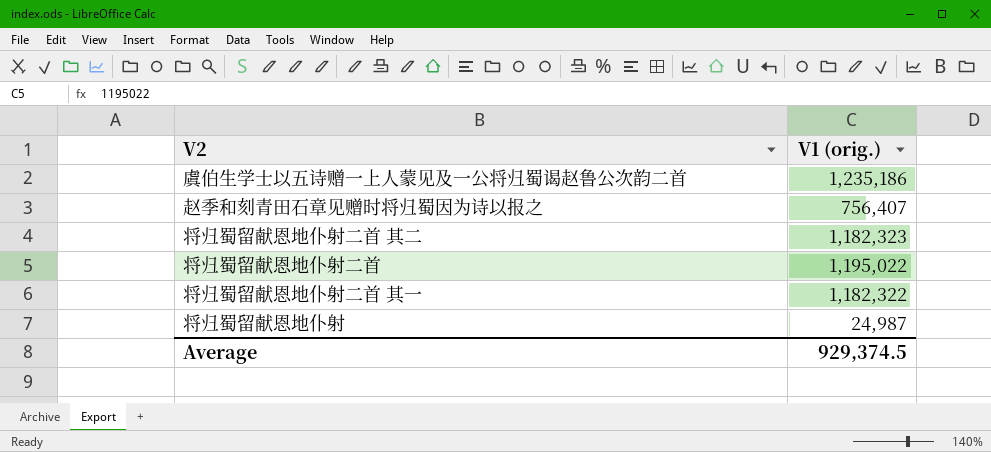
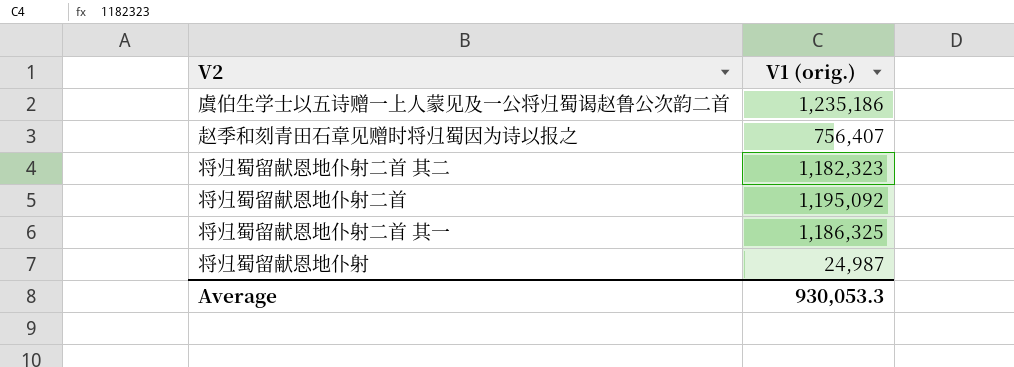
将归蜀留献恩地仆射二首 | V1 (orig.): 1,195,022 -> 1,195,092
将归蜀留献恩地仆射二首 其一 | V1 (orig.): 1,182,322 -> 1,186,325
Average | V1 (orig.): 929,374.5 -> 930,053.3

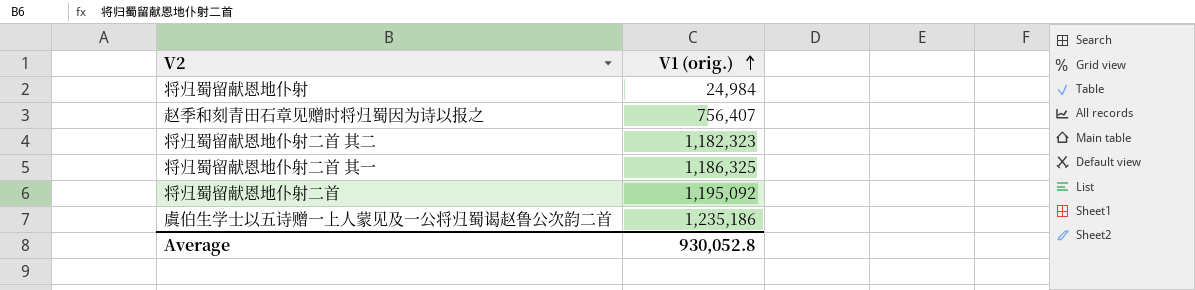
row order: none -> V1 (orig.) ascending
将归蜀留献恩地仆射 | V1 (orig.): 24,987 -> 24,984
Average | V1 (orig.): 930,053.3 -> 930,052.8

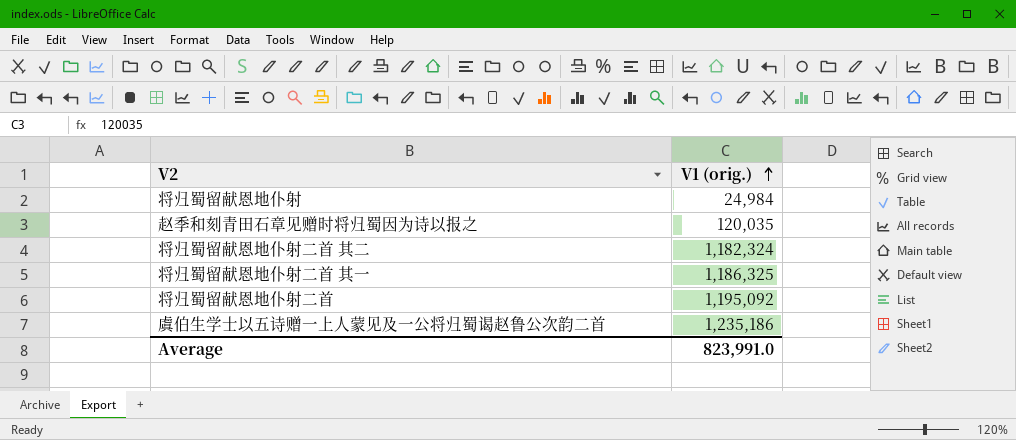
赵季和刻青田石章见赠时将归蜀因为诗以报之 | V1 (orig.): 756,407 -> 120,035
将归蜀留献恩地仆射二首 其二 | V1 (orig.): 1,182,323 -> 1,182,324
Average | V1 (orig.): 930,052.8 -> 823,991.0

